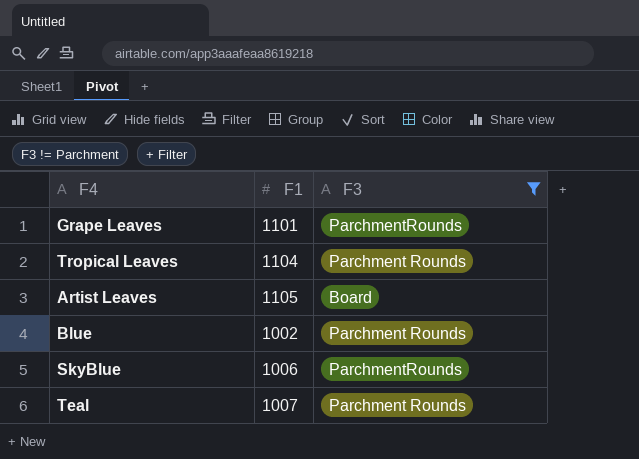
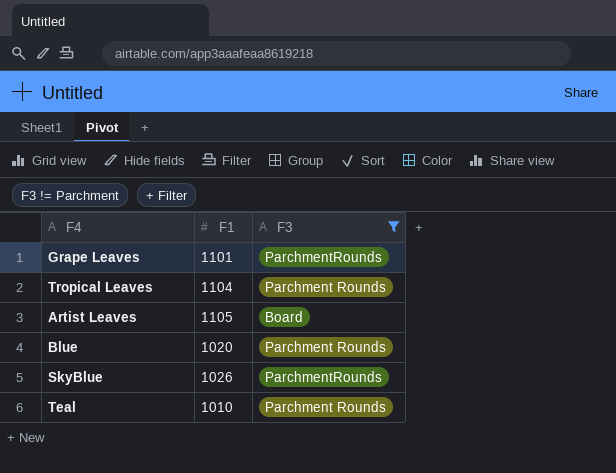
Blue | F1: 1002 -> 1020
SkyBlue | F1: 1006 -> 1026
Teal | F1: 1007 -> 1010

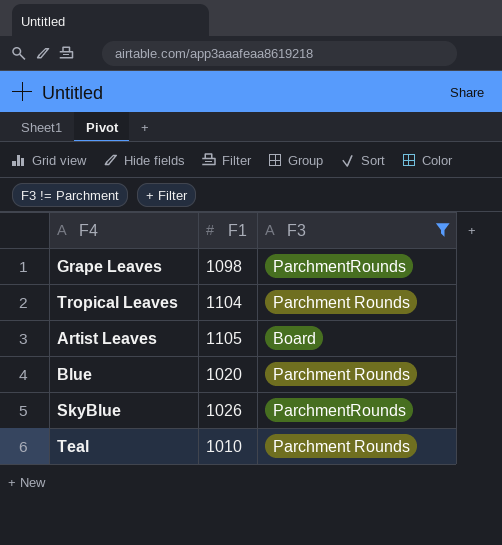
Grape Leaves | F1: 1101 -> 1098

